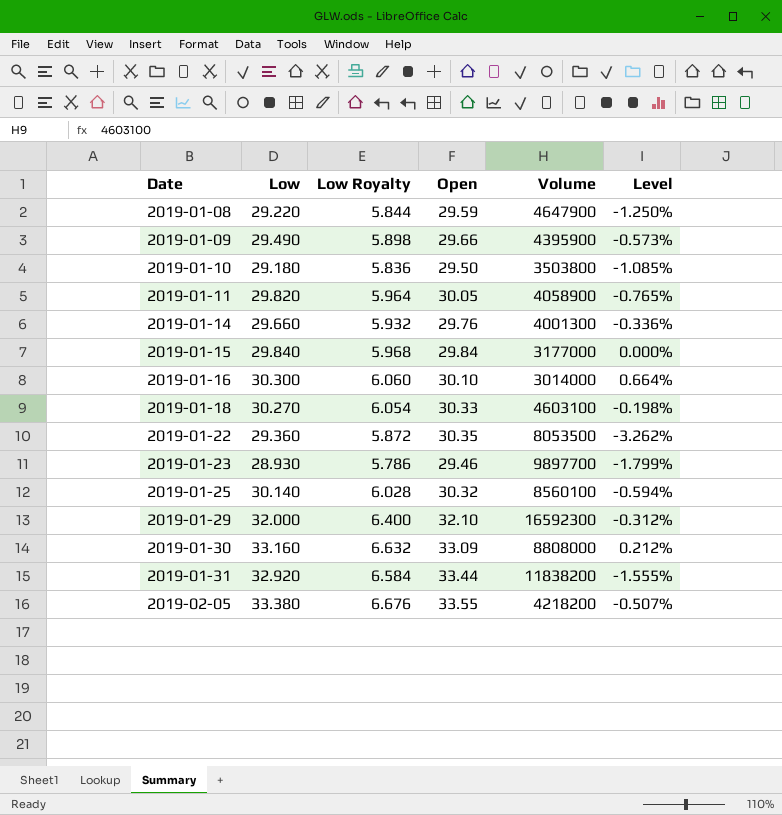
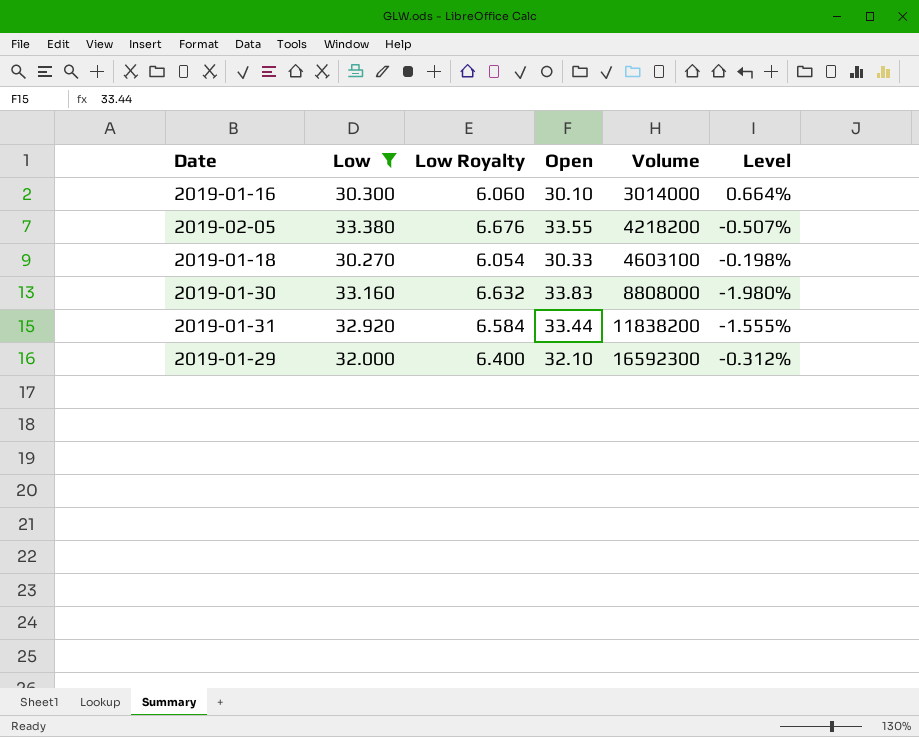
filter: none -> Low >= 30.270
row order: Date ascending -> Volume ascending
2019-01-30 | Open: 33.09 -> 33.83
2019-01-30 | Level: 0.212% -> -1.980%

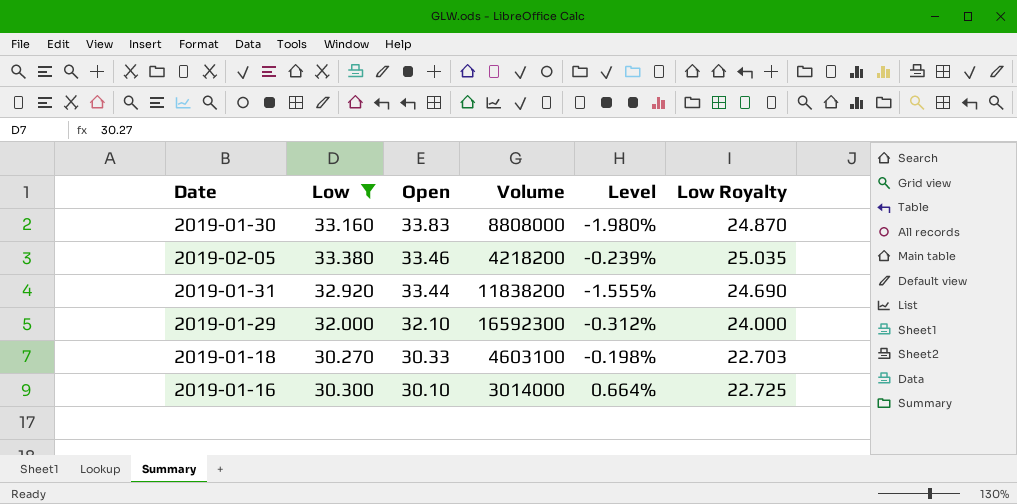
row order: Volume ascending -> Open descending
column Low Royalty | formula: [Low] * 0.2 -> [Low] * 0.75
column Low Royalty | position: 3 -> 6
2019-02-05 | Open: 33.55 -> 33.46
2019-02-05 | Level: -0.507% -> -0.239%

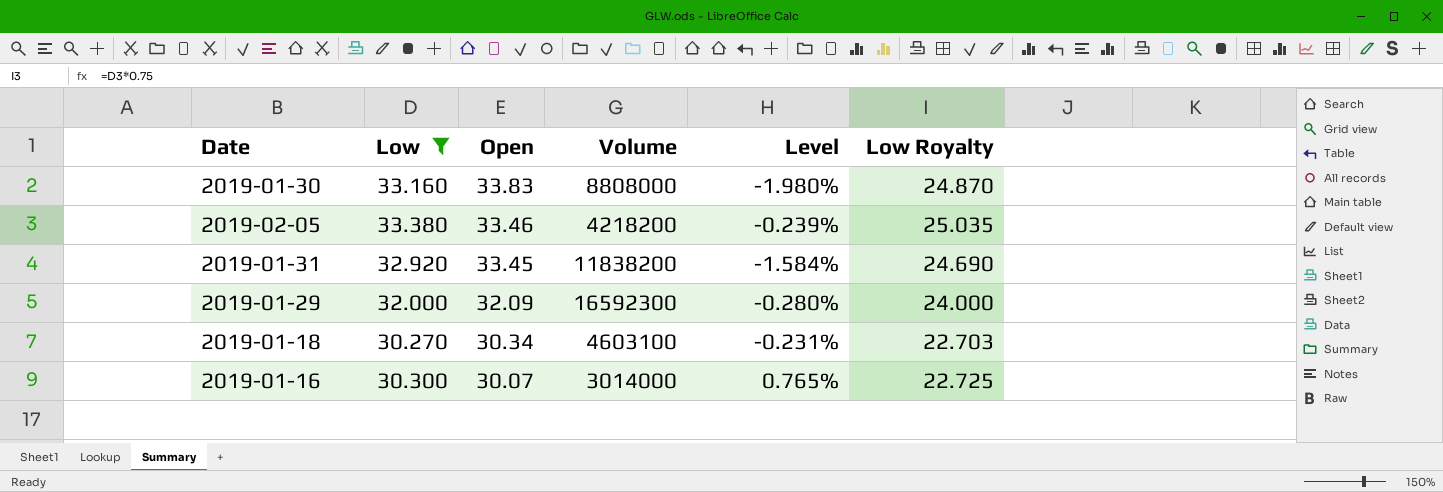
2019-01-31 | Open: 33.44 -> 33.45
2019-01-31 | Level: -1.555% -> -1.584%
2019-01-29 | Open: 32.10 -> 32.09
2019-01-29 | Level: -0.312% -> -0.280%
2019-01-18 | Open: 30.33 -> 30.34
2019-01-18 | Level: -0.198% -> -0.231%
2019-01-16 | Open: 30.10 -> 30.07
2019-01-16 | Level: 0.664% -> 0.765%

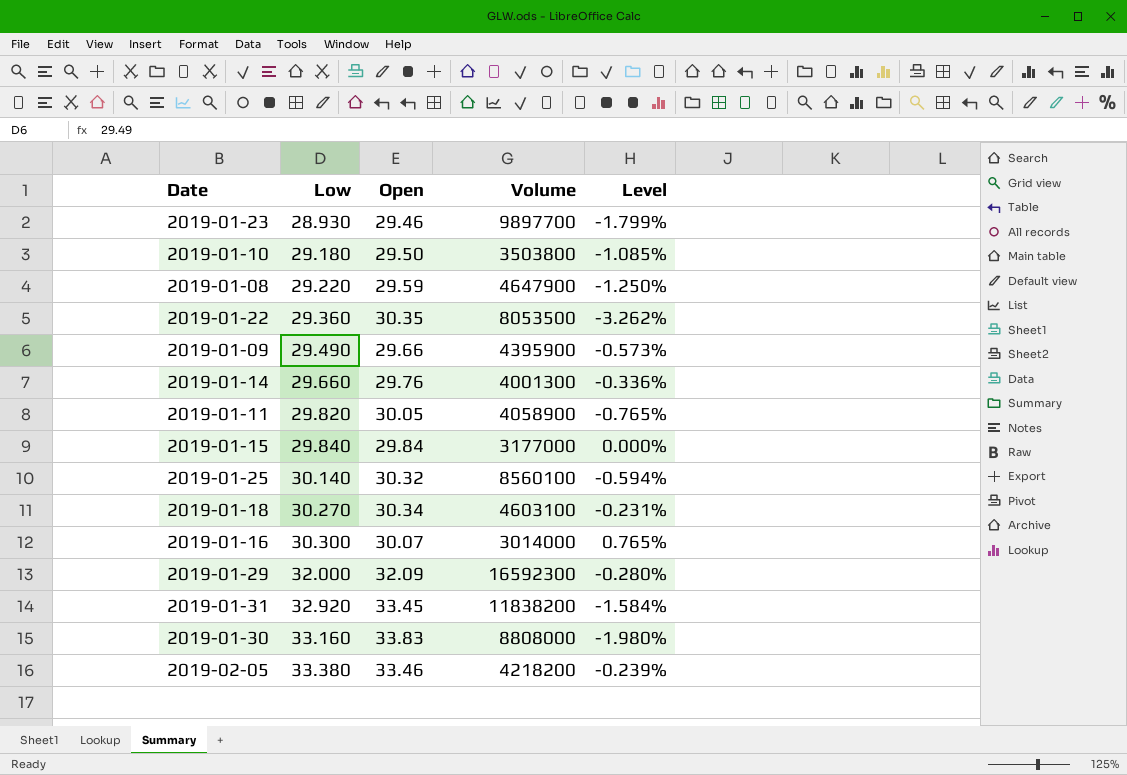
filter: Low >= 30.270 -> none
row order: Open descending -> Low ascending
column Low Royalty | formula: [Low] * 0.75 -> none

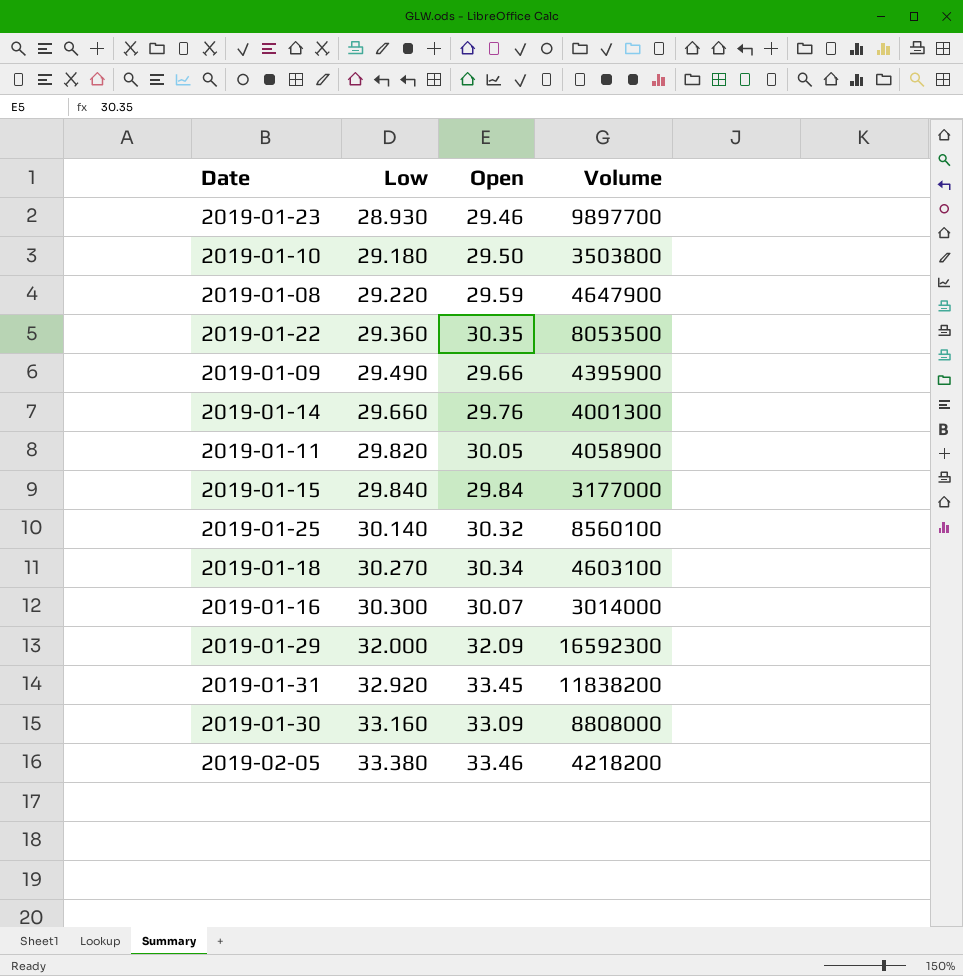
column Level | formula: ([Low] - [Open]) / [Open] -> none
2019-01-30 | Open: 33.83 -> 33.09

